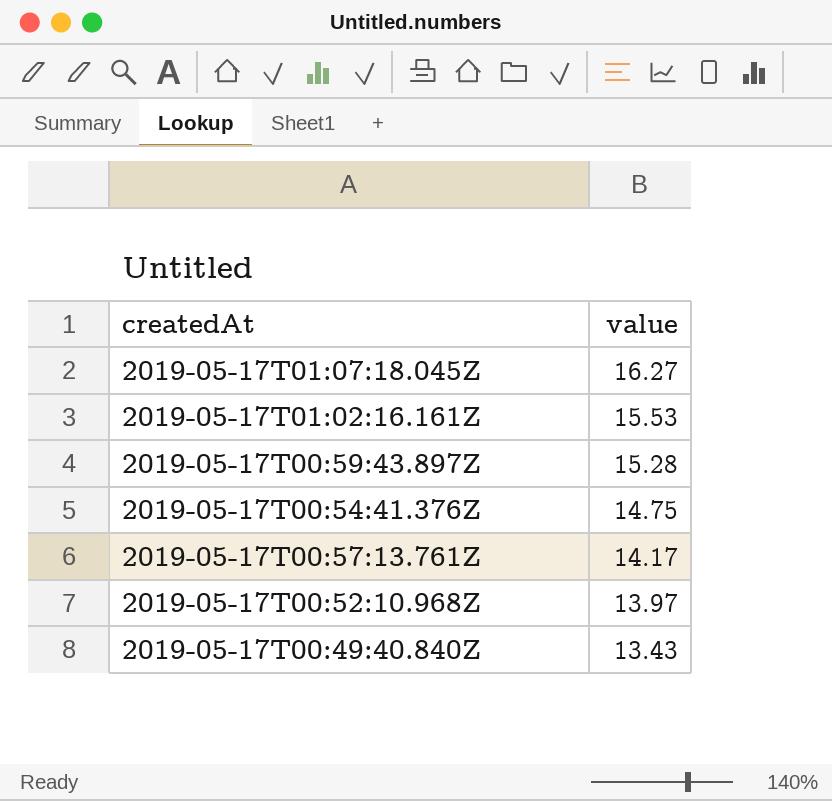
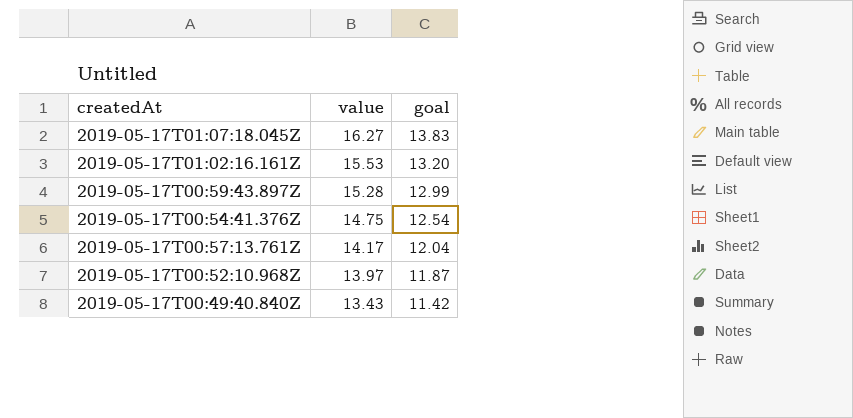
column goal | formula: none -> [value] * 0.85

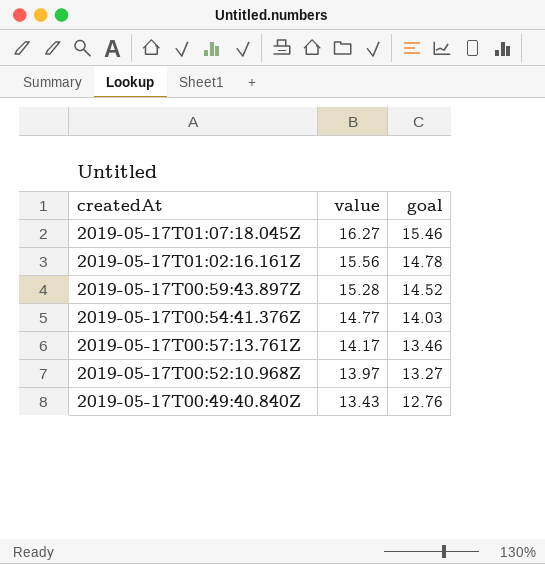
column goal | formula: [value] * 0.85 -> [value] * 0.95
2019-05-17T01:02:16.161Z | value: 15.53 -> 15.56
2019-05-17T00:54:41.376Z | value: 14.75 -> 14.77

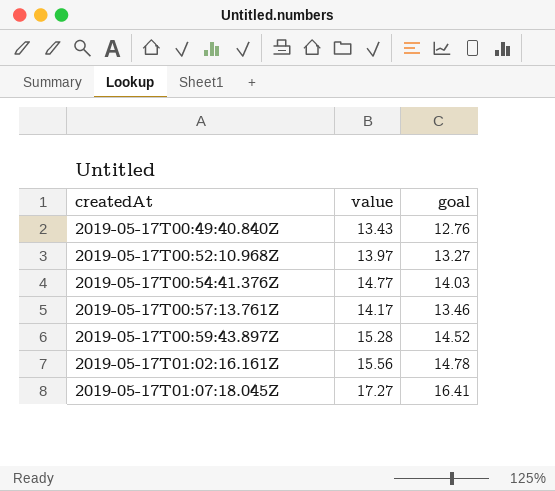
row order: value descending -> createdAt ascending
2019-05-17T01:07:18.045Z | value: 16.27 -> 17.27
2019-05-17T01:07:18.045Z | goal: 15.46 -> 16.41

